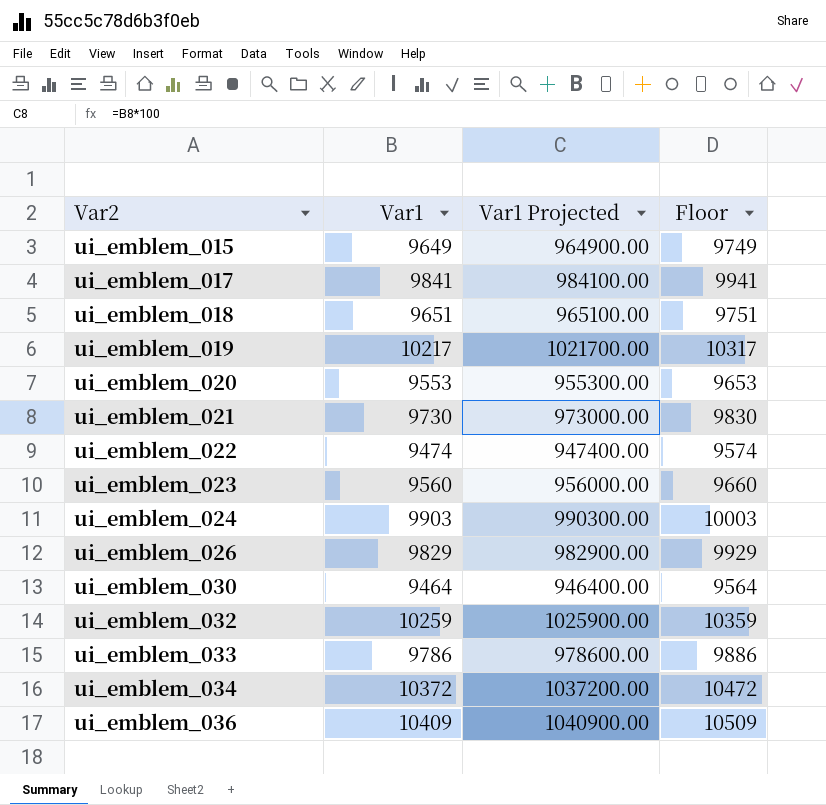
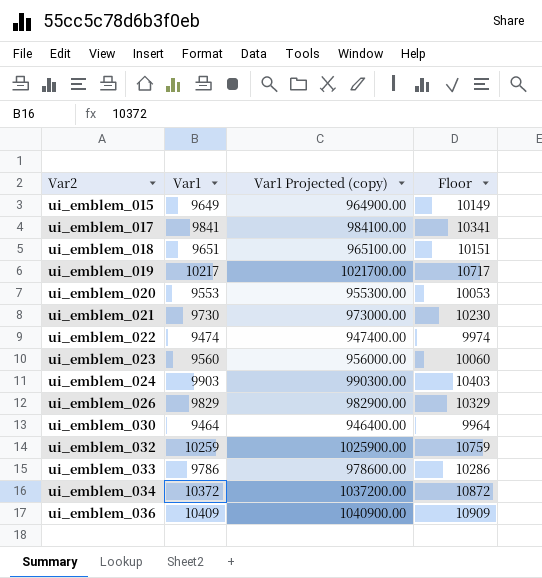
column name: Var1 Projected -> Var1 Projected (copy)
column Floor | formula: [Var1] + 100 -> [Var1] + 500

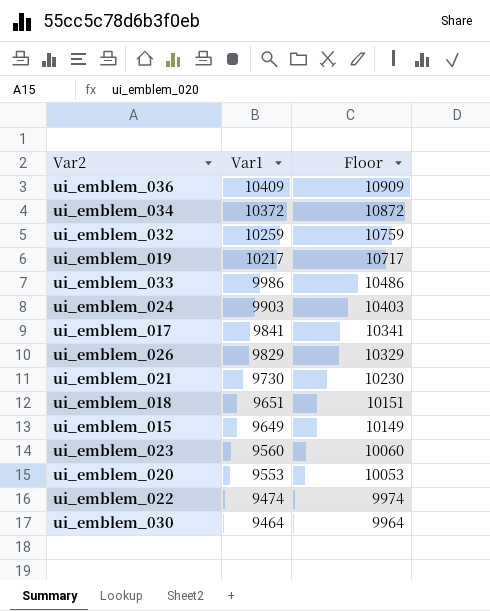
row order: Var2 ascending -> Var1 descending
column Var1 Projected (copy) | formula: [Var1] * 100 -> none
ui_emblem_033 | Var1: 9786 -> 9986
ui_emblem_033 | Floor: 10286 -> 10486

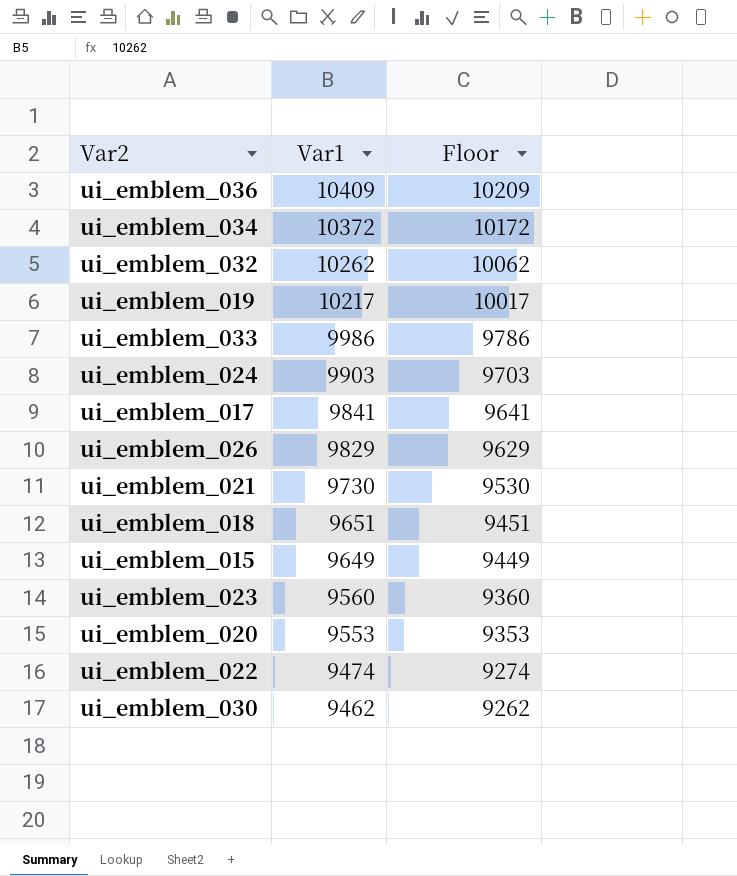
column Floor | formula: [Var1] + 500 -> [Var1] - 200
ui_emblem_032 | Var1: 10259 -> 10262
ui_emblem_030 | Var1: 9464 -> 9462

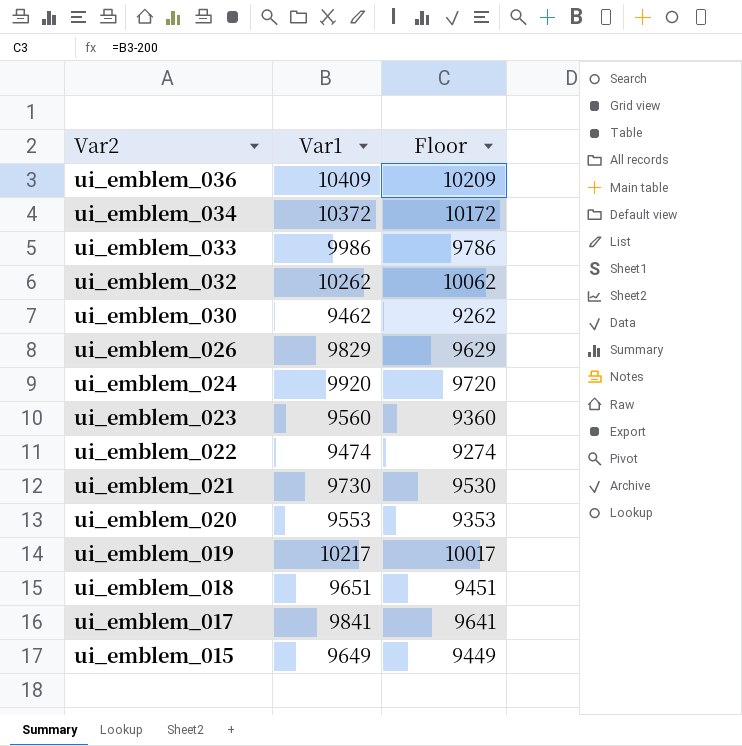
row order: Var1 descending -> Var2 descending
ui_emblem_024 | Var1: 9903 -> 9920
ui_emblem_024 | Floor: 9703 -> 9720

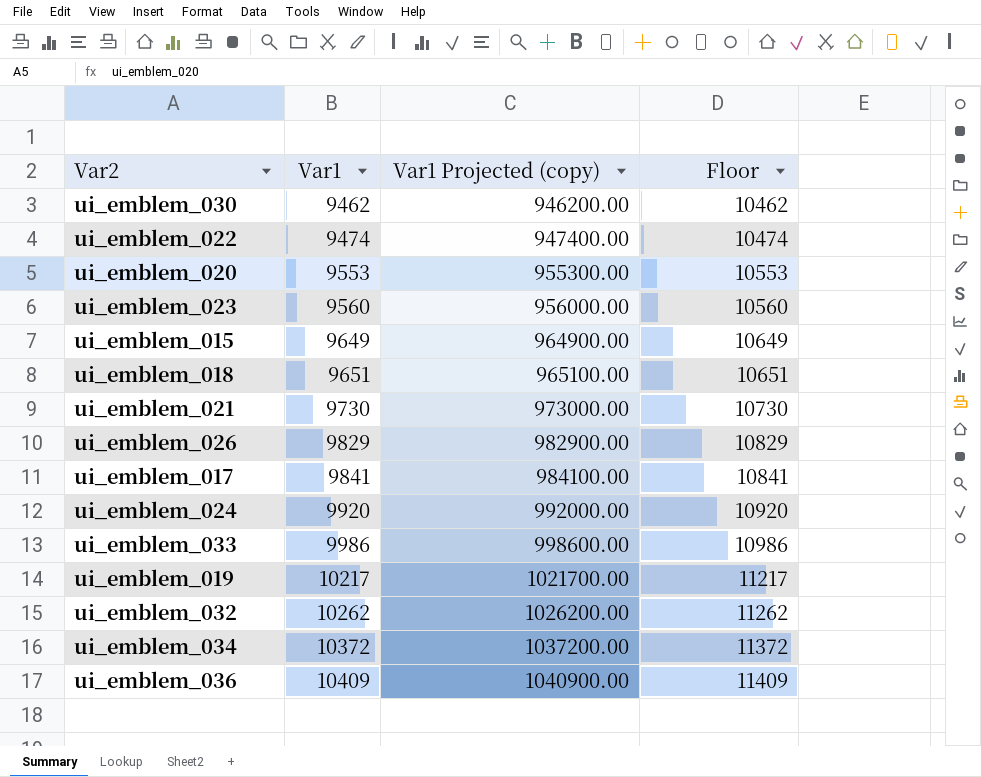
row order: Var2 descending -> Var1 ascending
column Var1 Projected (copy) | formula: none -> [Var1] * 100
column Floor | formula: [Var1] - 200 -> [Var1] + 1000

